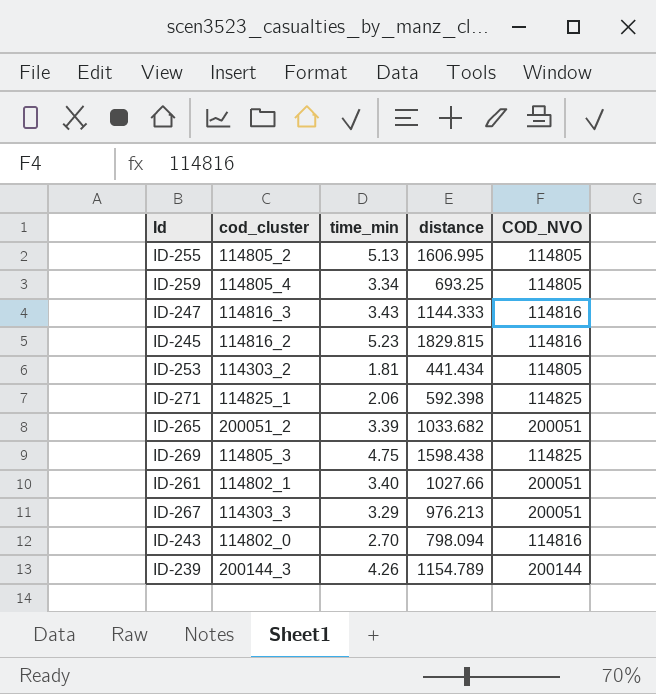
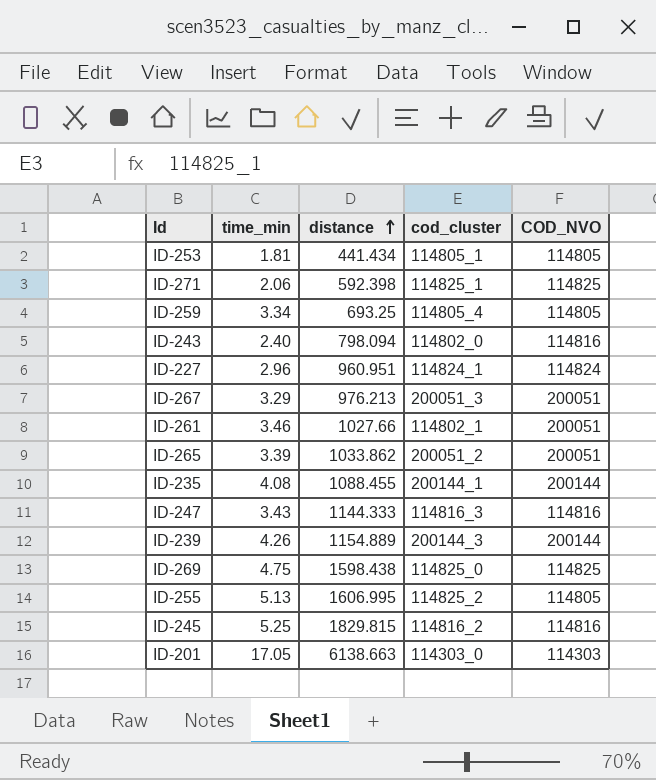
row order: none -> distance ascending
column cod_cluster | position: 2 -> 4
ID-253 | cod_cluster: 114303_2 -> 114805_1
ID-243 | time_min: 2.70 -> 2.40
row ID-227: none -> 2.96 | 960.951 | 114824_1 | 114824
ID-267 | cod_cluster: 114303_3 -> 200051_3
ID-261 | time_min: 3.40 -> 3.46
ID-265 | distance: 1033.682 -> 1033.862
row ID-235: none -> 4.08 | 1088.455 | 200144_1 | 200144
ID-239 | distance: 1154.789 -> 1154.889
ID-269 | cod_cluster: 114805_3 -> 114825_0
ID-255 | cod_cluster: 114805_2 -> 114825_2
ID-245 | time_min: 5.23 -> 5.25
row ID-201: none -> 17.05 | 6138.663 | 114303_0 | 114303

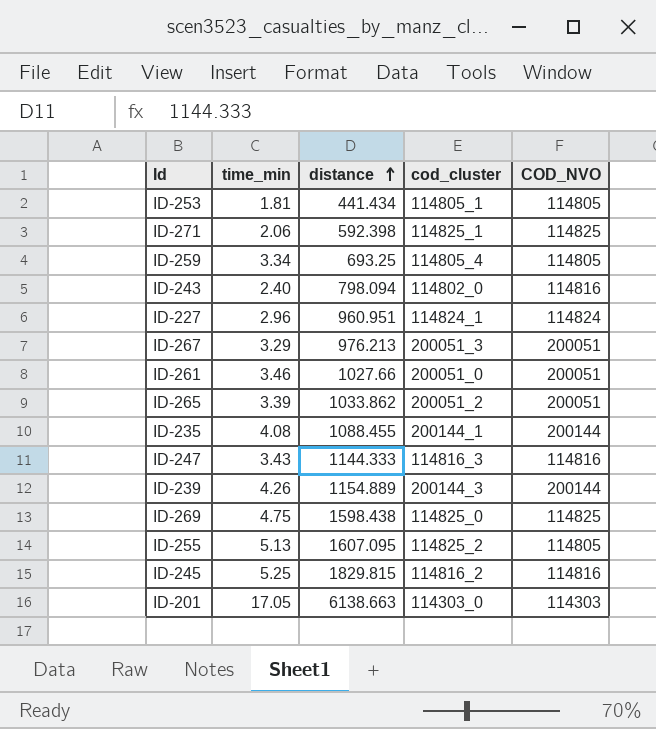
ID-261 | cod_cluster: 114802_1 -> 200051_0
ID-255 | distance: 1606.995 -> 1607.095

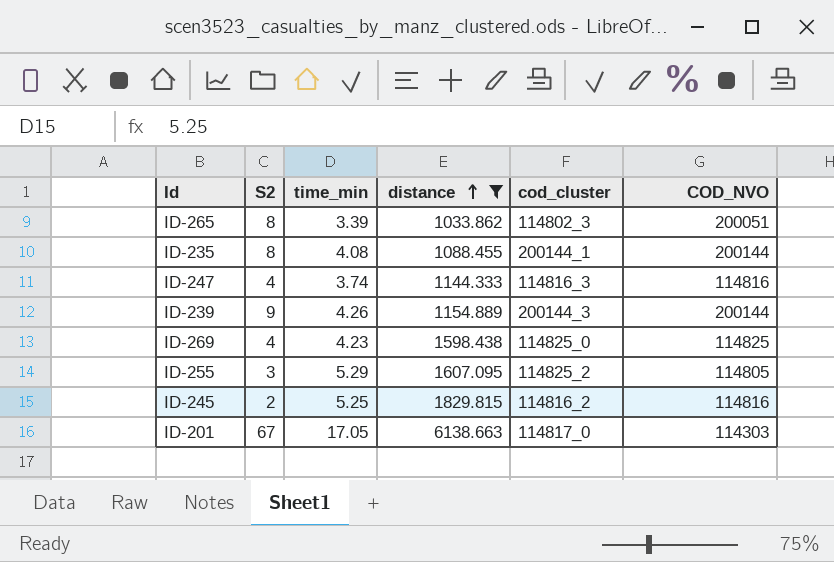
filter: none -> distance >= 1033.862
column S2 | position: none -> 2
ID-265 | cod_cluster: 200051_2 -> 114802_3
ID-247 | time_min: 3.43 -> 3.74
ID-269 | time_min: 4.75 -> 4.23
ID-255 | time_min: 5.13 -> 5.29
ID-201 | cod_cluster: 114303_0 -> 114817_0

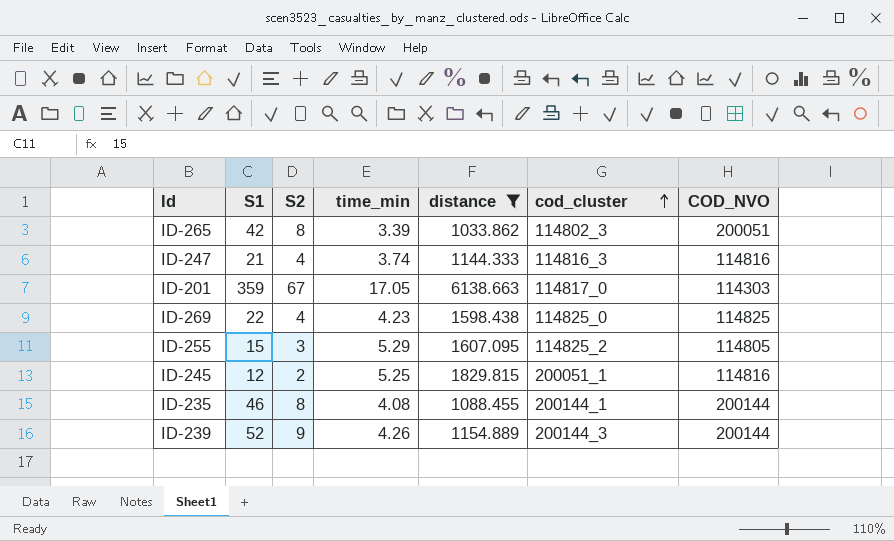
row order: distance ascending -> cod_cluster ascending
column S1 | position: none -> 2
ID-245 | cod_cluster: 114816_2 -> 200051_1

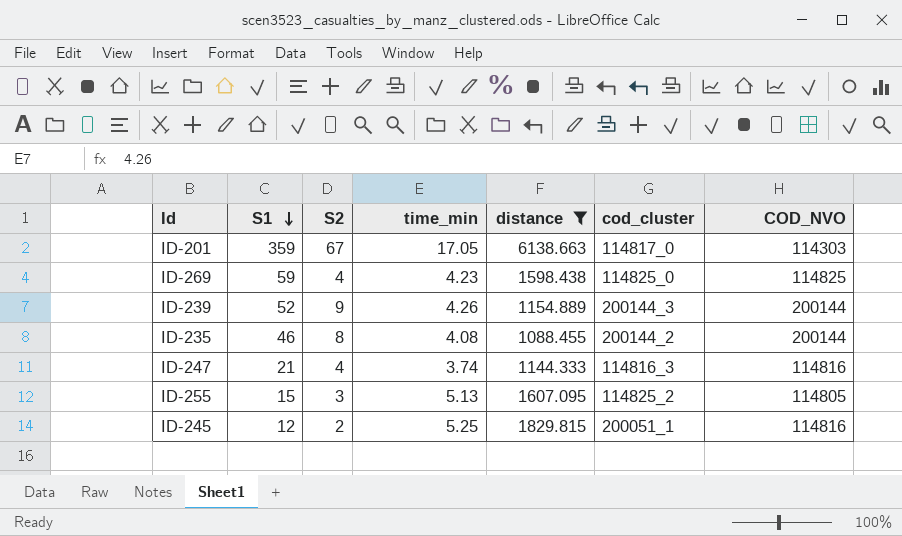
row order: cod_cluster ascending -> S1 descending
row ID-265: 42 | 8 | 3.39 | 1033.862 | 114802_3 | 200051 -> none
ID-269 | S1: 22 -> 59
ID-235 | cod_cluster: 200144_1 -> 200144_2
ID-255 | time_min: 5.29 -> 5.13

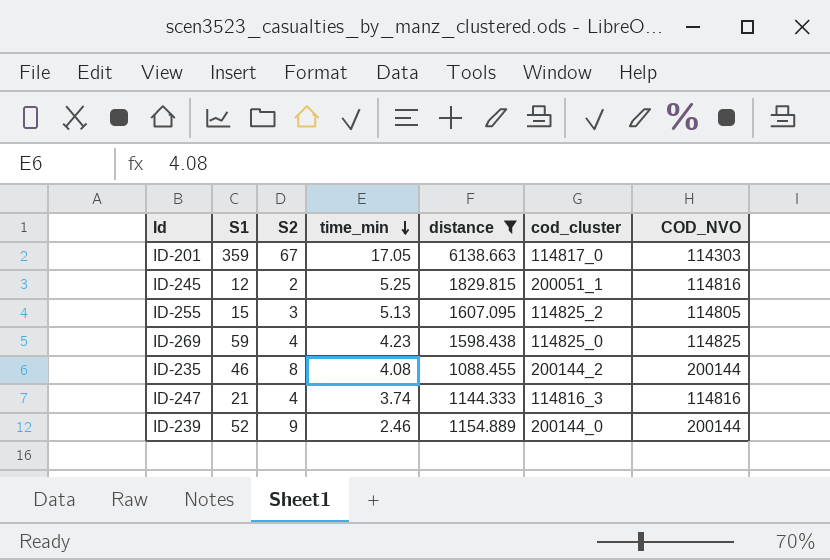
row order: S1 descending -> time_min descending
ID-239 | time_min: 4.26 -> 2.46
ID-239 | cod_cluster: 200144_3 -> 200144_0

